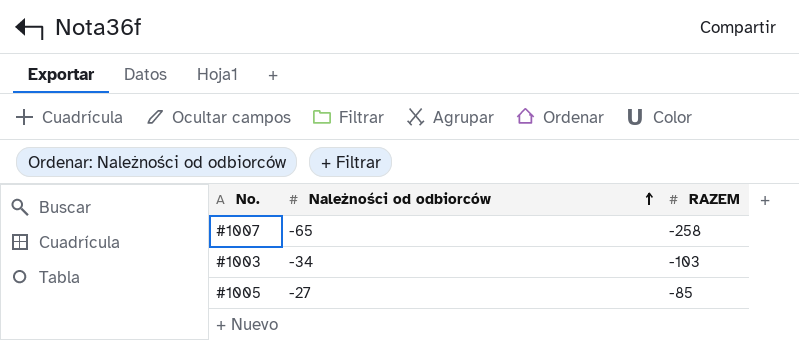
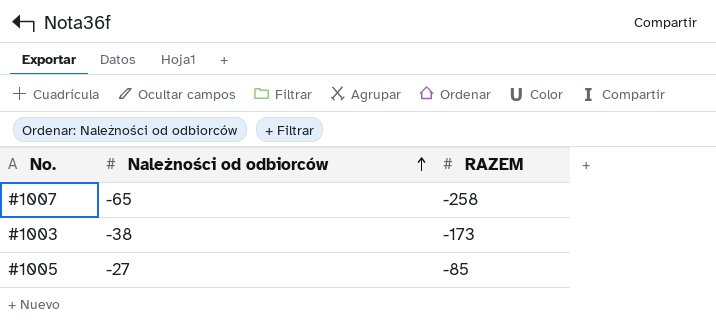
#1003 | Należności od odbiorców: -34 -> -38
#1003 | RAZEM: -103 -> -173

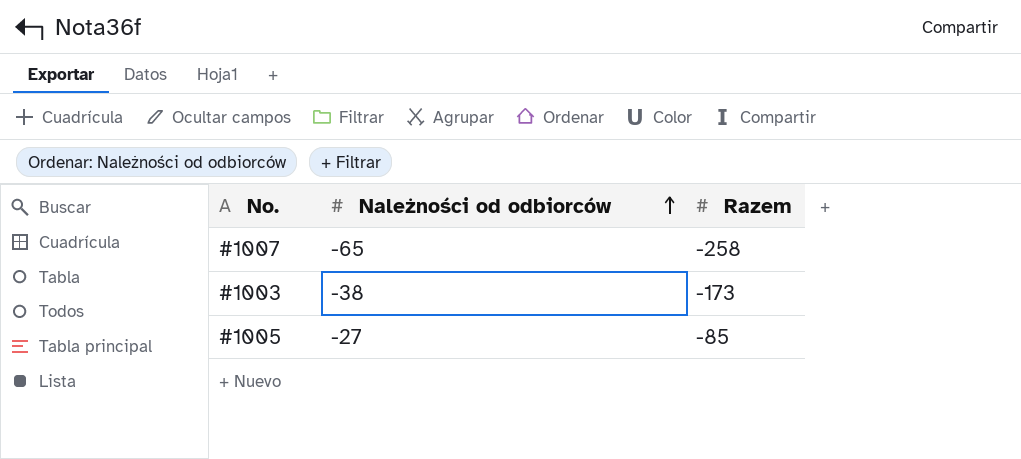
column name: RAZEM -> Razem

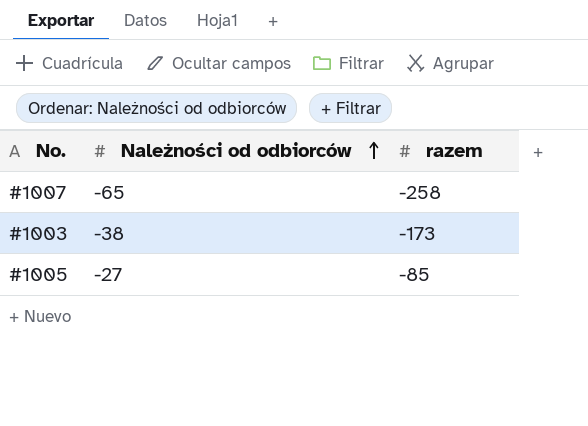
column name: Razem -> razem

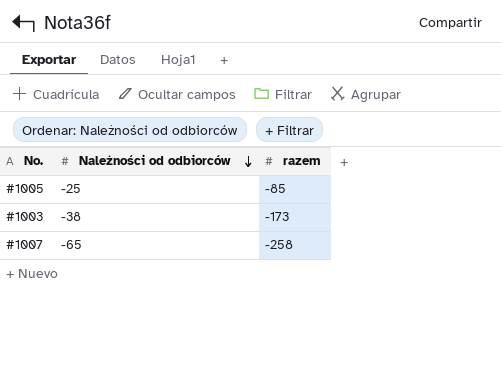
row order: Należności od odbiorców ascending -> Należności od odbiorców descending
#1005 | Należności od odbiorców: -27 -> -25

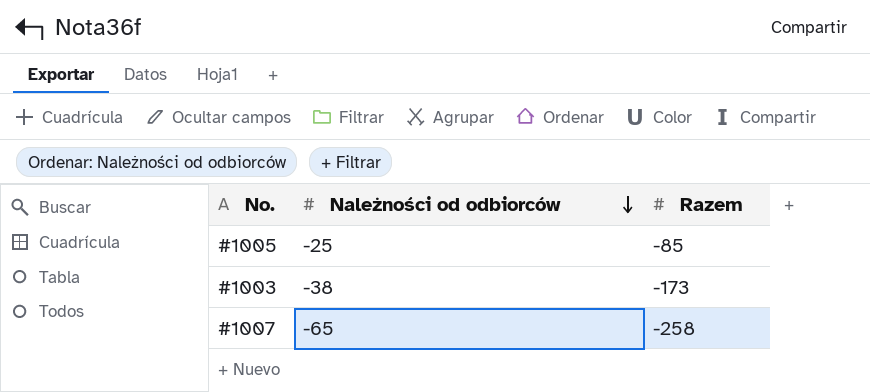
column name: razem -> Razem

